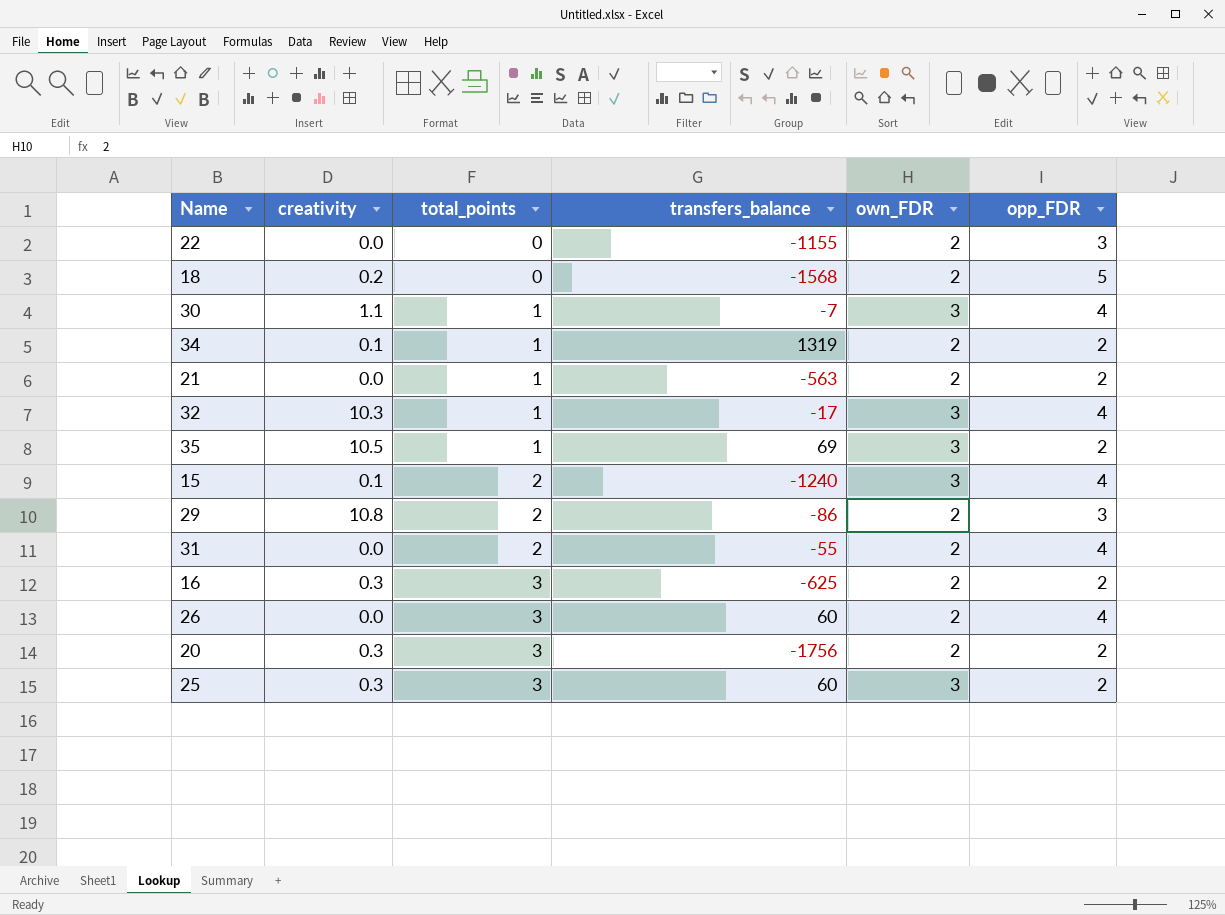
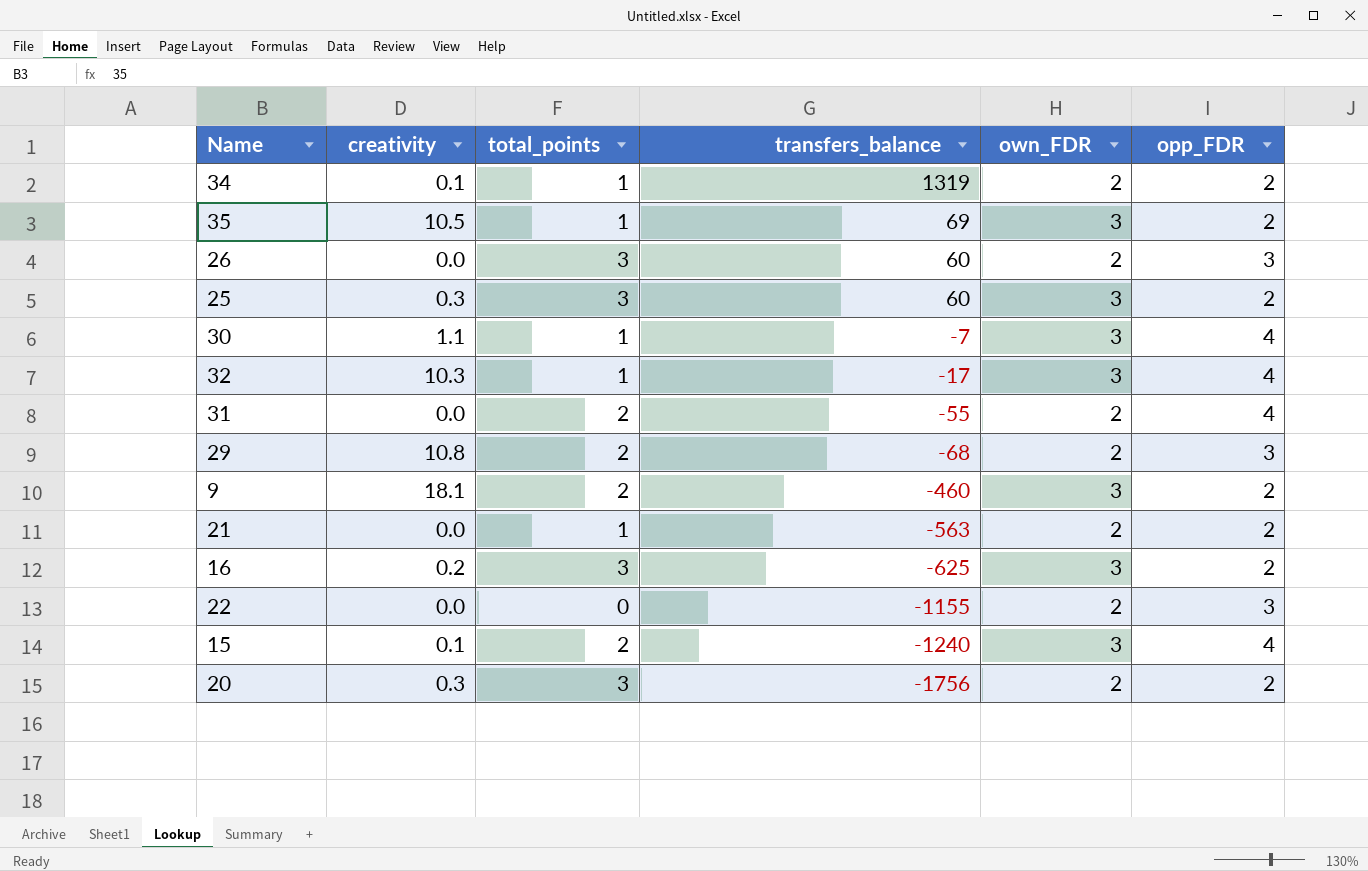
row order: total_points ascending -> transfers_balance descending
row 18: 0.2 | 0 | -1568 | 2 | 5 -> none
26 | opp_FDR: 4 -> 3
29 | transfers_balance: -86 -> -68
row 9: none -> 18.1 | 2 | -460 | 3 | 2
16 | creativity: 0.3 -> 0.2
16 | own_FDR: 2 -> 3

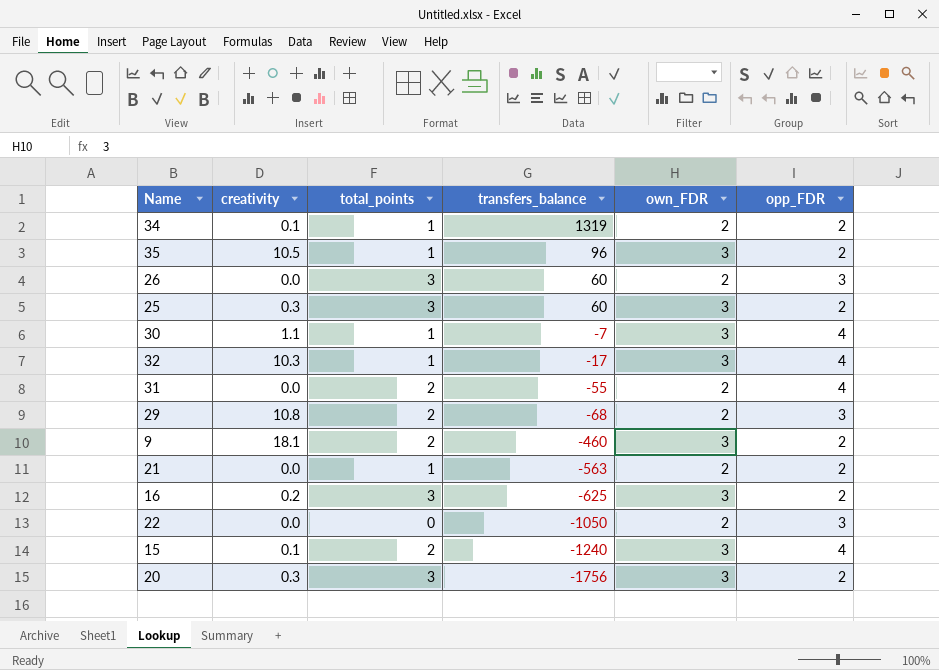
35 | transfers_balance: 69 -> 96
22 | transfers_balance: -1155 -> -1050
20 | own_FDR: 2 -> 3

